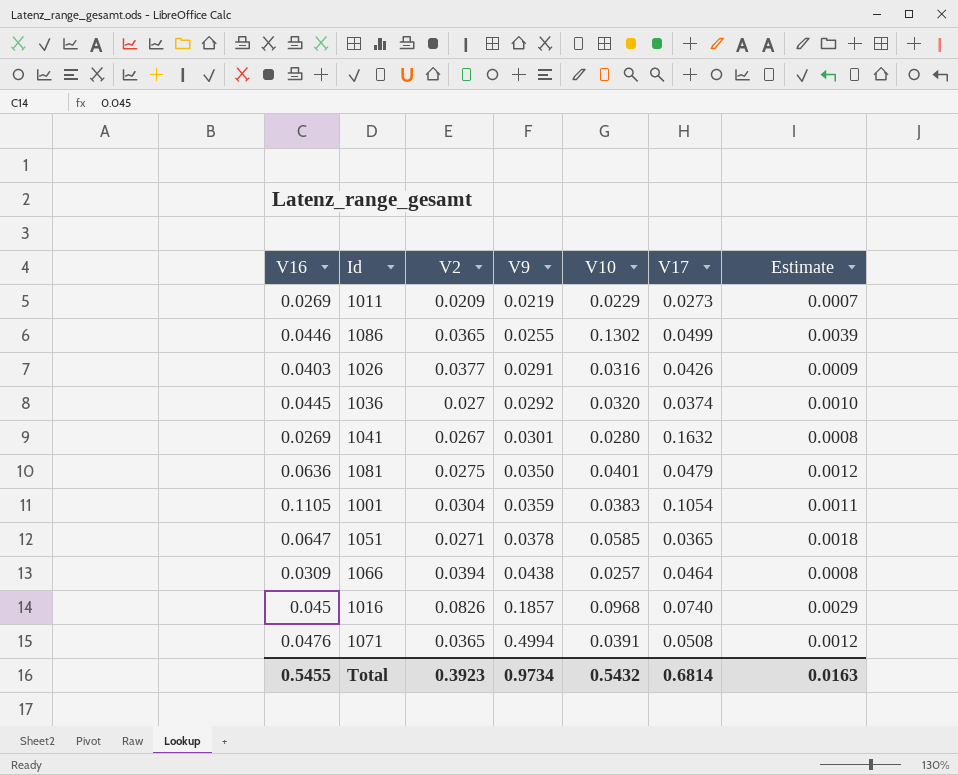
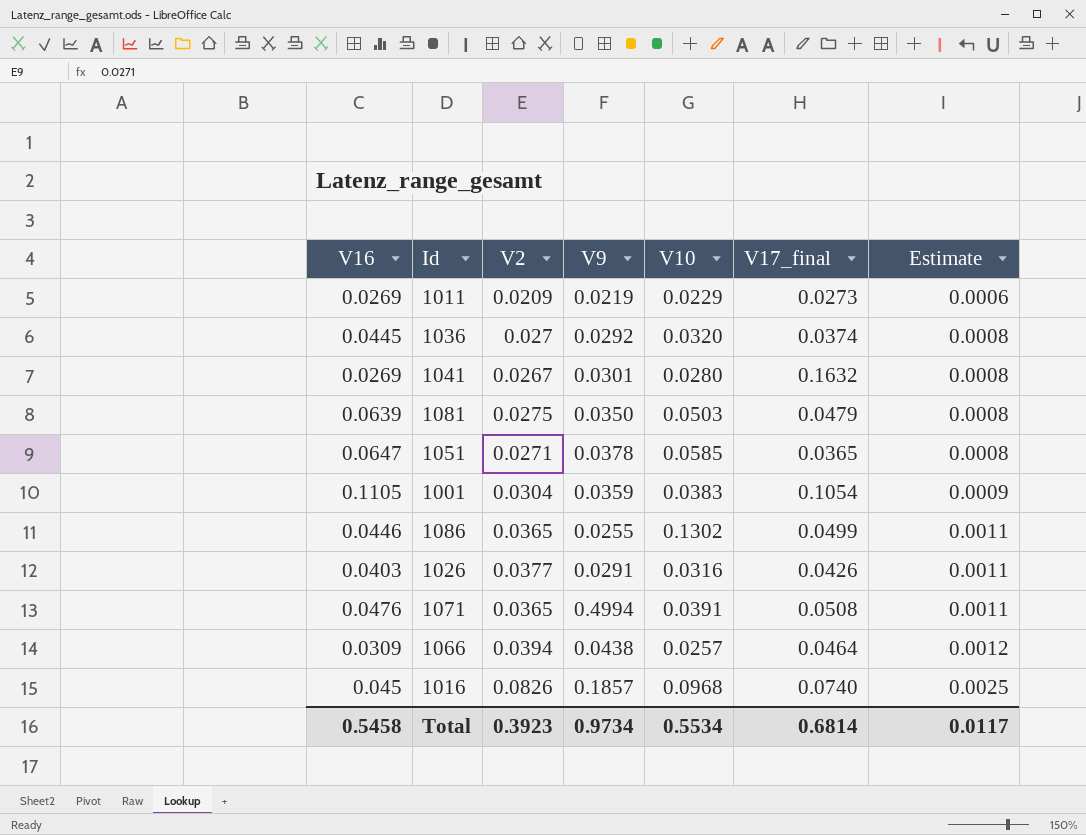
row order: V9 ascending -> Estimate ascending
column name: V17 -> V17_final
column Estimate | formula: [V10] * 0.03 -> [V2] * 0.03
1081 | V16: 0.0636 -> 0.0639
1081 | V10: 0.0401 -> 0.0503
Total | V16: 0.5455 -> 0.5458
Total | V10: 0.5432 -> 0.5534
Total | Estimate: 0.0163 -> 0.0117

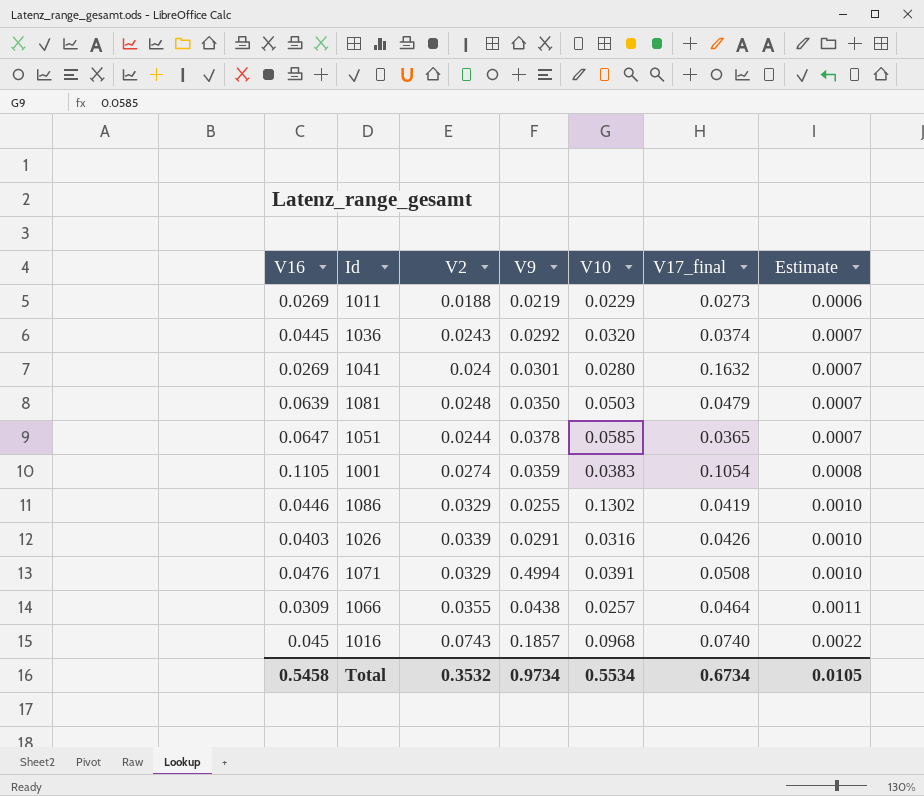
1011 | V2: 0.0209 -> 0.0188
1036 | V2: 0.027 -> 0.0243
1036 | Estimate: 0.0008 -> 0.0007
1041 | V2: 0.0267 -> 0.024
1041 | Estimate: 0.0008 -> 0.0007
1081 | V2: 0.0275 -> 0.0248
1081 | Estimate: 0.0008 -> 0.0007
1051 | V2: 0.0271 -> 0.0244
1051 | Estimate: 0.0008 -> 0.0007
1001 | V2: 0.0304 -> 0.0274
1001 | Estimate: 0.0009 -> 0.0008
1086 | V2: 0.0365 -> 0.0329
1086 | V17_final: 0.0499 -> 0.0419
1086 | Estimate: 0.0011 -> 0.0010
1026 | V2: 0.0377 -> 0.0339
1026 | Estimate: 0.0011 -> 0.0010
1071 | V2: 0.0365 -> 0.0329
1071 | Estimate: 0.0011 -> 0.0010
1066 | V2: 0.0394 -> 0.0355
1066 | Estimate: 0.0012 -> 0.0011
1016 | V2: 0.0826 -> 0.0743
1016 | Estimate: 0.0025 -> 0.0022
Total | V2: 0.3923 -> 0.3532
Total | V17_final: 0.6814 -> 0.6734
Total | Estimate: 0.0117 -> 0.0105

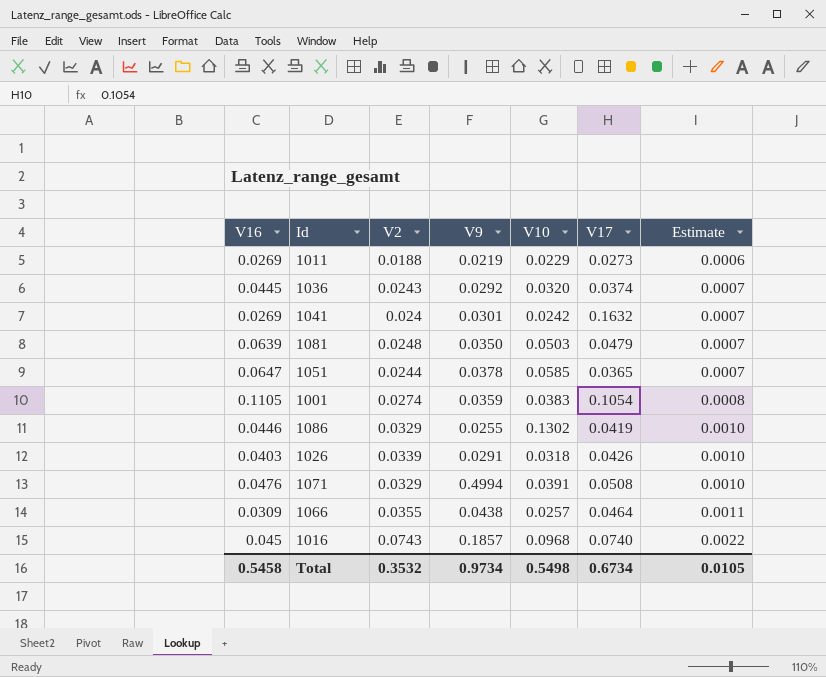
column name: V17_final -> V17
1041 | V10: 0.0280 -> 0.0242
1026 | V10: 0.0316 -> 0.0318
Total | V10: 0.5534 -> 0.5498

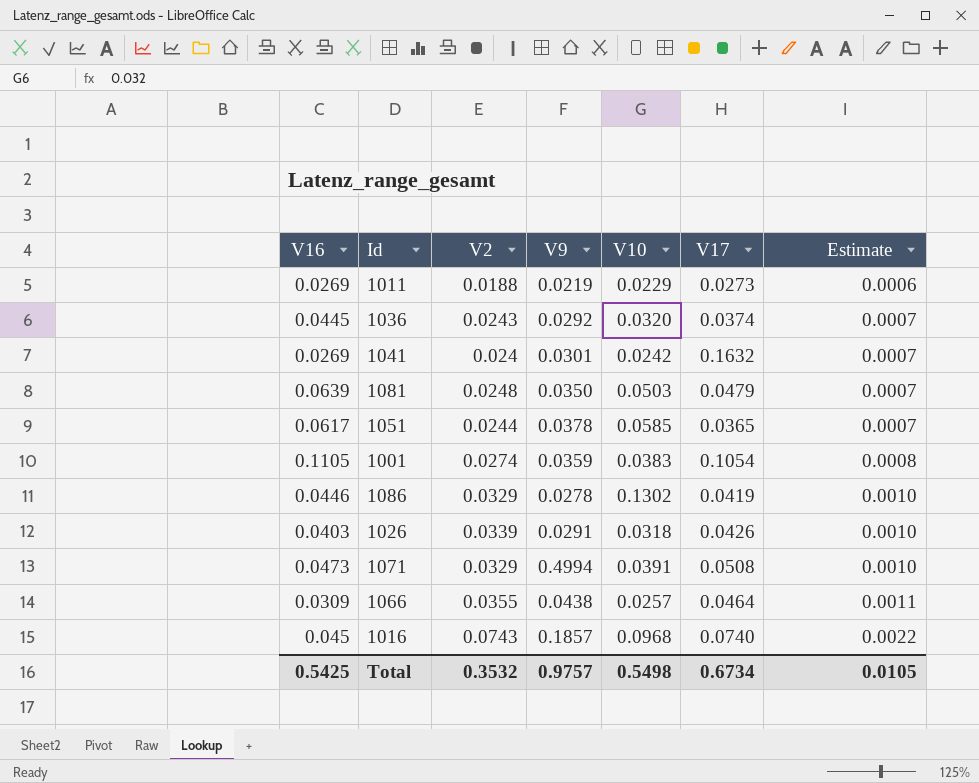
1051 | V16: 0.0647 -> 0.0617
1086 | V9: 0.0255 -> 0.0278
1071 | V16: 0.0476 -> 0.0473
Total | V16: 0.5458 -> 0.5425
Total | V9: 0.9734 -> 0.9757

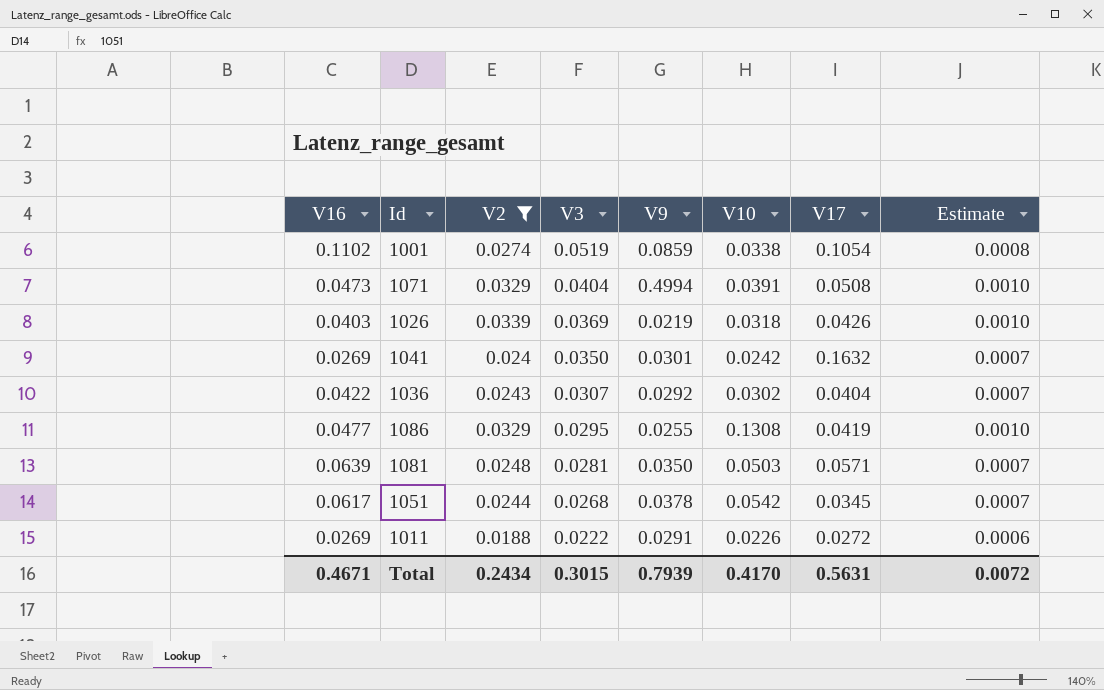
filter: none -> V2 <= 0.0339
row order: Estimate ascending -> V3 descending
column V3 | position: none -> 4
1001 | V16: 0.1105 -> 0.1102
1001 | V9: 0.0359 -> 0.0859
1001 | V10: 0.0383 -> 0.0338
1026 | V9: 0.0291 -> 0.0219
1036 | V16: 0.0445 -> 0.0422
1036 | V10: 0.0320 -> 0.0302
1036 | V17: 0.0374 -> 0.0404
1086 | V16: 0.0446 -> 0.0477
1086 | V9: 0.0278 -> 0.0255
1086 | V10: 0.1302 -> 0.1308
1081 | V17: 0.0479 -> 0.0571
1051 | V10: 0.0585 -> 0.0542
1051 | V17: 0.0365 -> 0.0345
1011 | V9: 0.0219 -> 0.0291
1011 | V10: 0.0229 -> 0.0226
1011 | V17: 0.0273 -> 0.0272
Total | V16: 0.5425 -> 0.4671
Total | V2: 0.3532 -> 0.2434
Total | V9: 0.9757 -> 0.7939
Total | V10: 0.5498 -> 0.4170
Total | V17: 0.6734 -> 0.5631
Total | Estimate: 0.0105 -> 0.0072

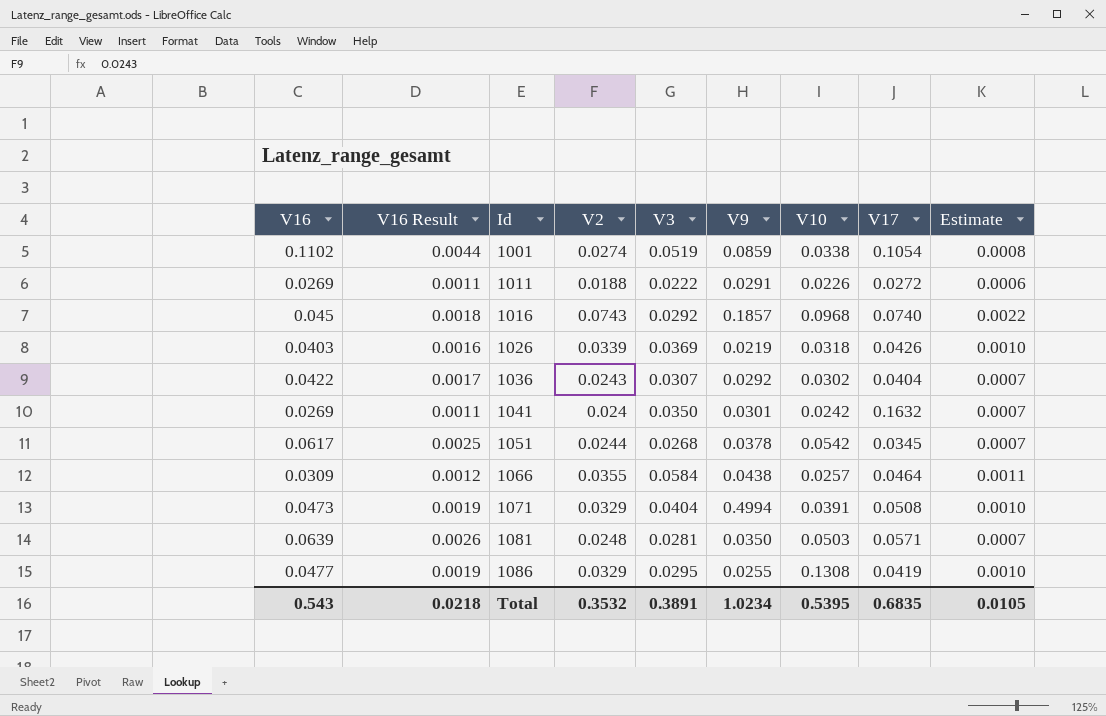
filter: V2 <= 0.0339 -> none
row order: V3 descending -> Id ascending
column V16 Result | formula: none -> [V16] * 0.04
Total | V16: 0.4671 -> 0.543
Total | V2: 0.2434 -> 0.3532
Total | V3: 0.3015 -> 0.3891
Total | V9: 0.7939 -> 1.0234
Total | V10: 0.4170 -> 0.5395
Total | V17: 0.5631 -> 0.6835
Total | Estimate: 0.0072 -> 0.0105

